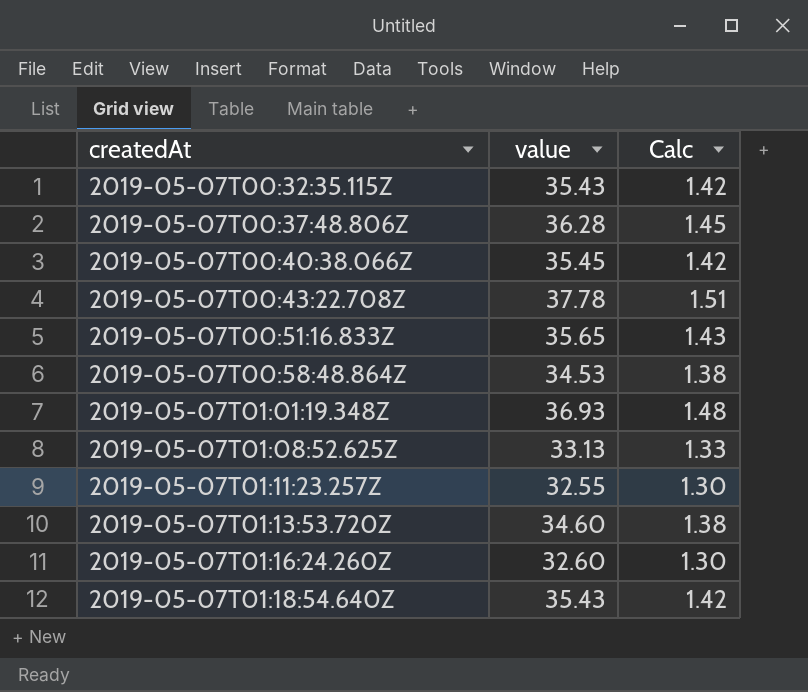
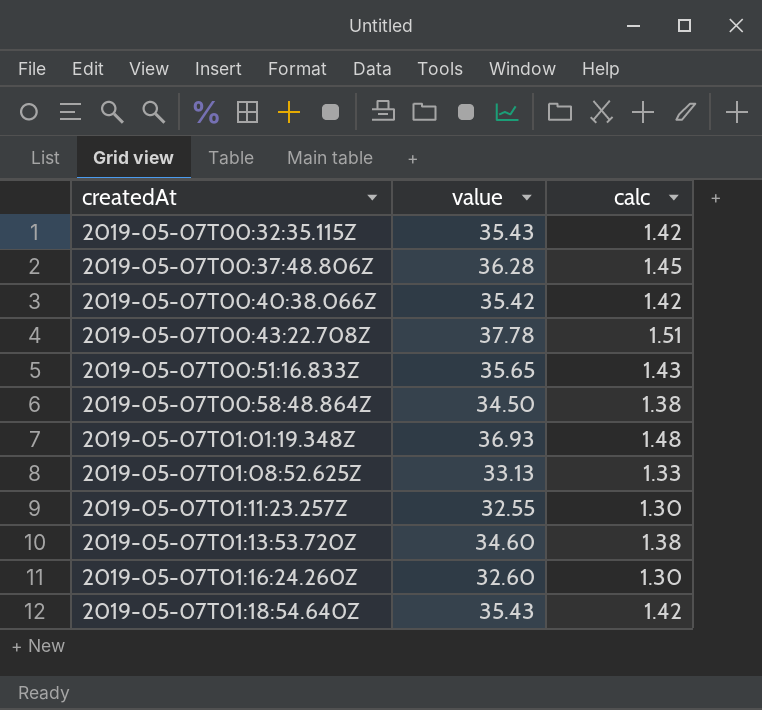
column name: Calc -> calc
2019-05-07T00:40:38.066Z | value: 35.45 -> 35.42
2019-05-07T00:58:48.864Z | value: 34.53 -> 34.50

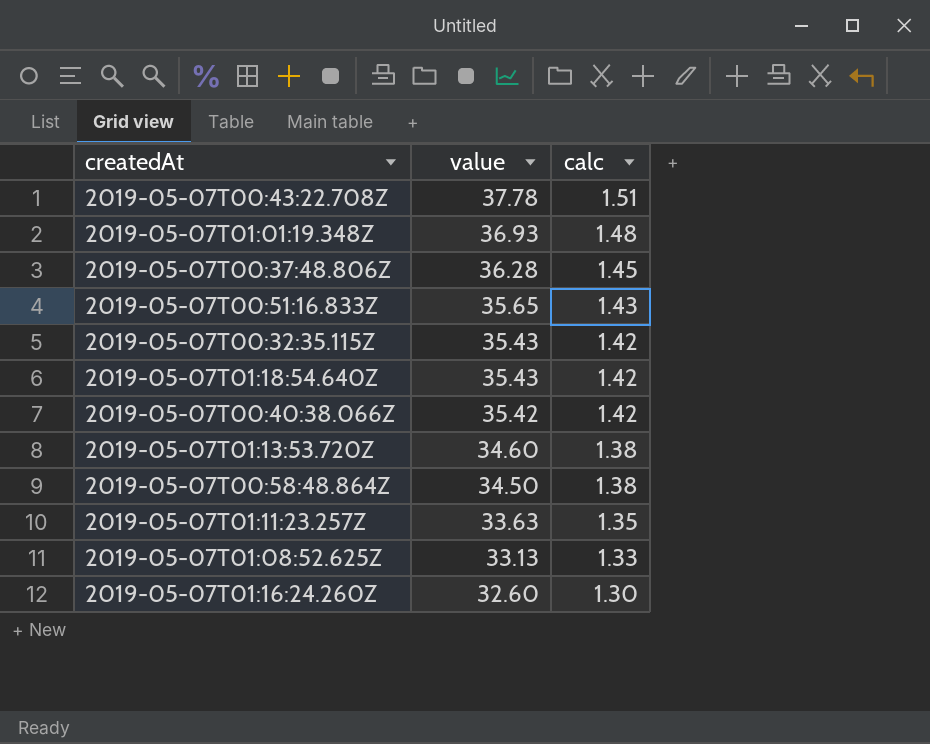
row order: createdAt ascending -> value descending
2019-05-07T01:11:23.257Z | value: 32.55 -> 33.63
2019-05-07T01:11:23.257Z | calc: 1.30 -> 1.35

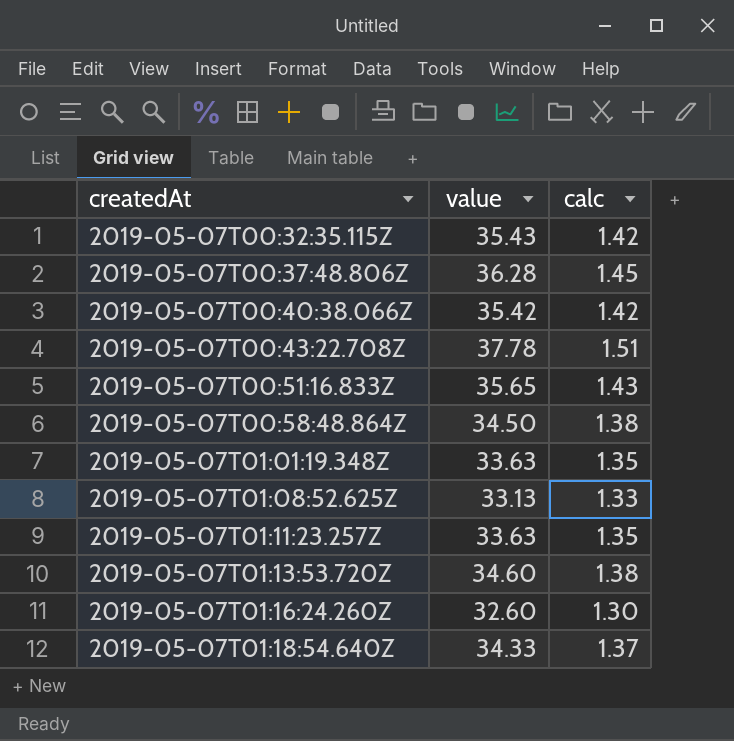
row order: value descending -> createdAt ascending
2019-05-07T01:01:19.348Z | value: 36.93 -> 33.63
2019-05-07T01:01:19.348Z | calc: 1.48 -> 1.35
2019-05-07T01:18:54.640Z | value: 35.43 -> 34.33
2019-05-07T01:18:54.640Z | calc: 1.42 -> 1.37

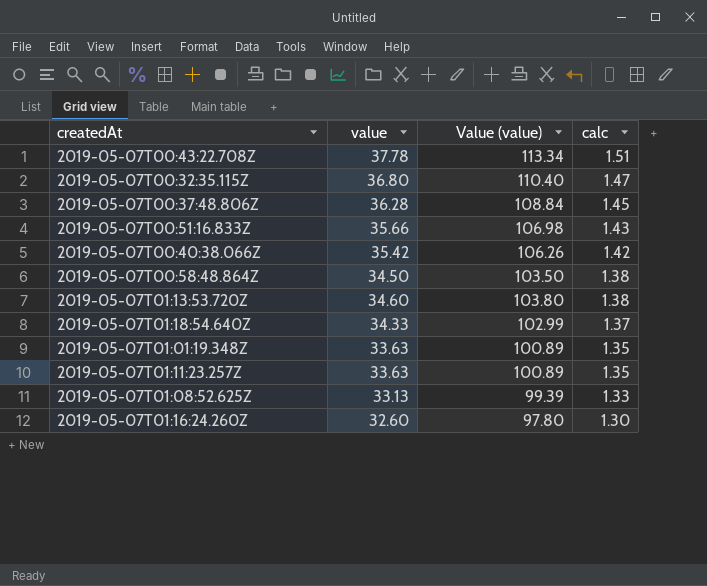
row order: createdAt ascending -> calc descending
column Value (value) | formula: none -> [value] * 3
2019-05-07T00:32:35.115Z | value: 35.43 -> 36.80
2019-05-07T00:32:35.115Z | calc: 1.42 -> 1.47
2019-05-07T00:51:16.833Z | value: 35.65 -> 35.66

